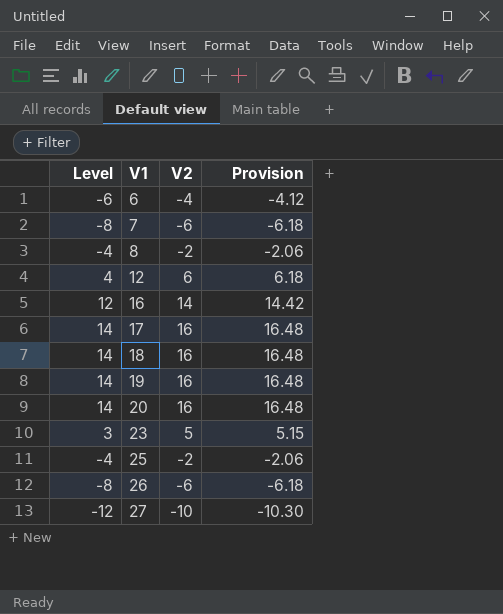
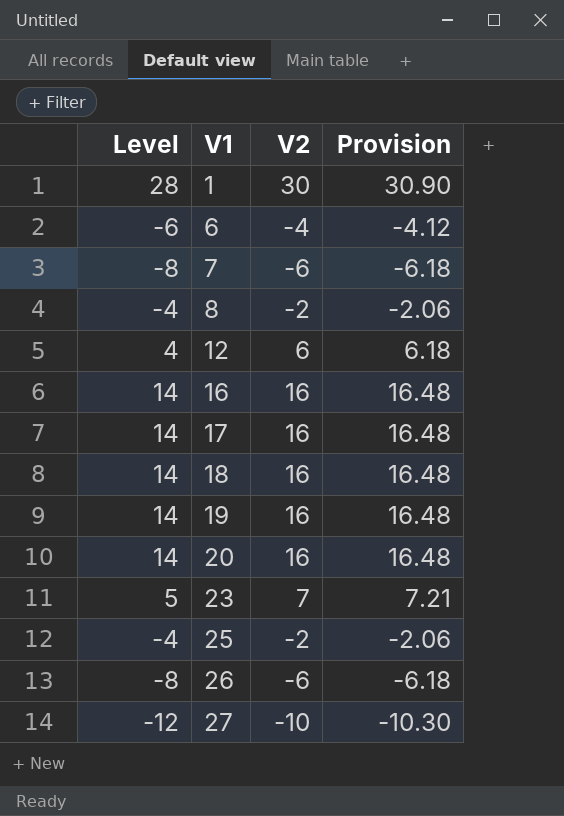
row 1: none -> 28 | 30 | 30.90
16 | Level: 12 -> 14
16 | V2: 14 -> 16
16 | Provision: 14.42 -> 16.48
23 | Level: 3 -> 5
23 | V2: 5 -> 7
23 | Provision: 5.15 -> 7.21

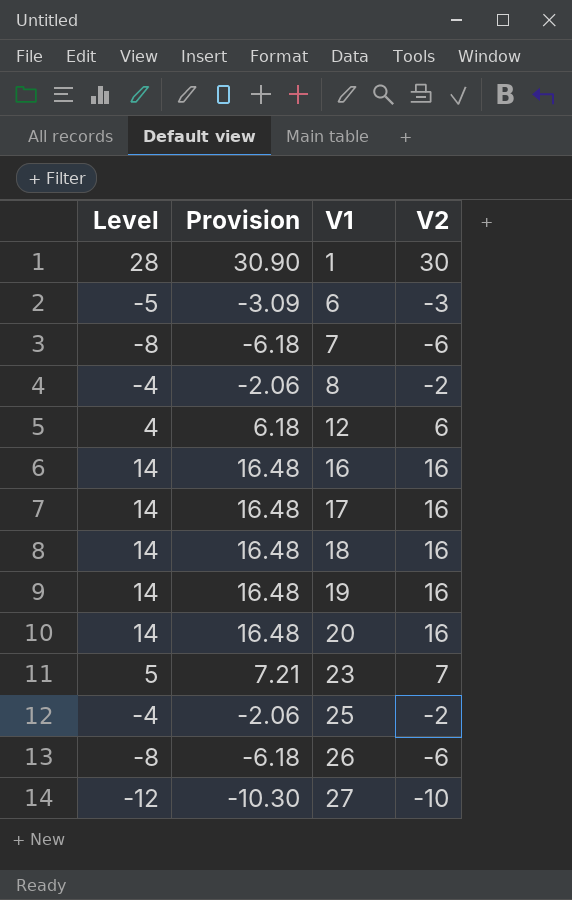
column Provision | position: 4 -> 2
6 | Level: -6 -> -5
6 | Provision: -4.12 -> -3.09
6 | V2: -4 -> -3

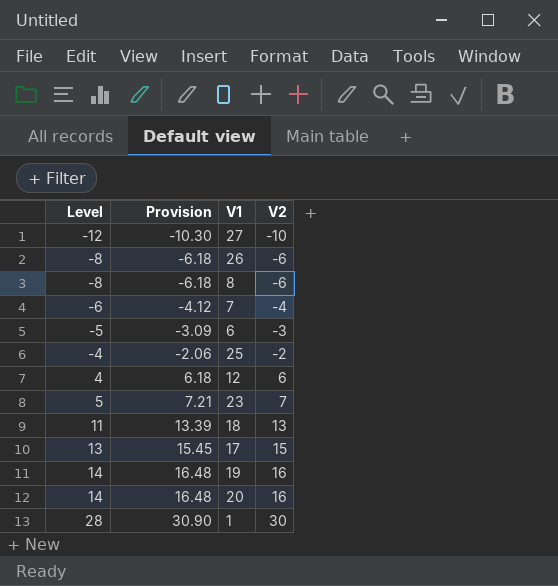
row order: V1 ascending -> Level ascending
row 16: 14 | 16.48 | 16 -> none
8 | Level: -4 -> -8
8 | Provision: -2.06 -> -6.18
8 | V2: -2 -> -6
7 | Level: -8 -> -6
7 | Provision: -6.18 -> -4.12
7 | V2: -6 -> -4
18 | Level: 14 -> 11
18 | Provision: 16.48 -> 13.39
18 | V2: 16 -> 13
17 | Level: 14 -> 13
17 | Provision: 16.48 -> 15.45
17 | V2: 16 -> 15

